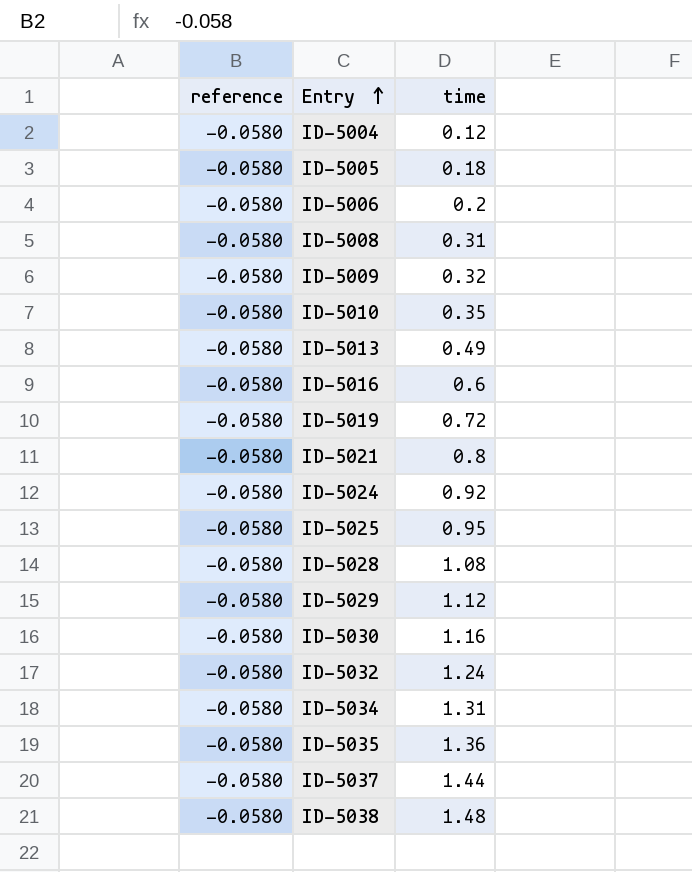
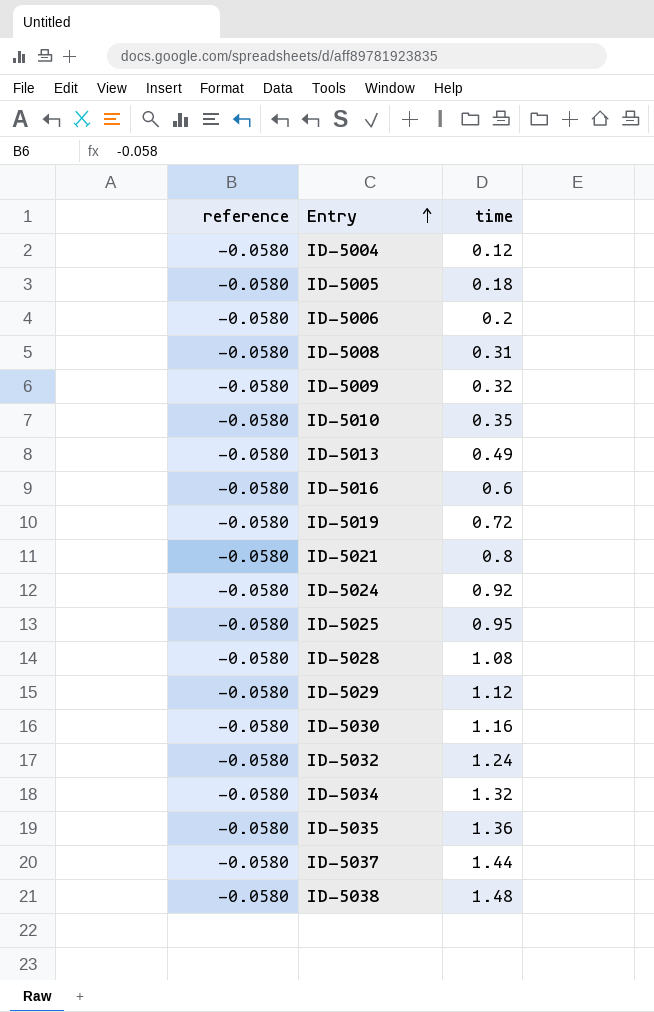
ID-5034 | time: 1.31 -> 1.32

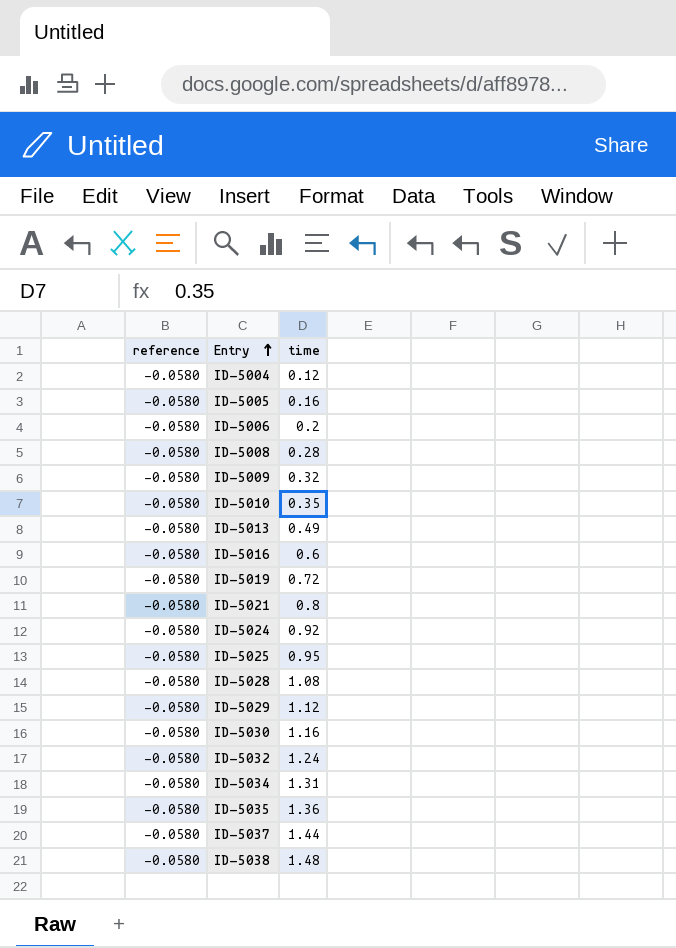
ID-5005 | time: 0.18 -> 0.16
ID-5008 | time: 0.31 -> 0.28
ID-5034 | time: 1.32 -> 1.31

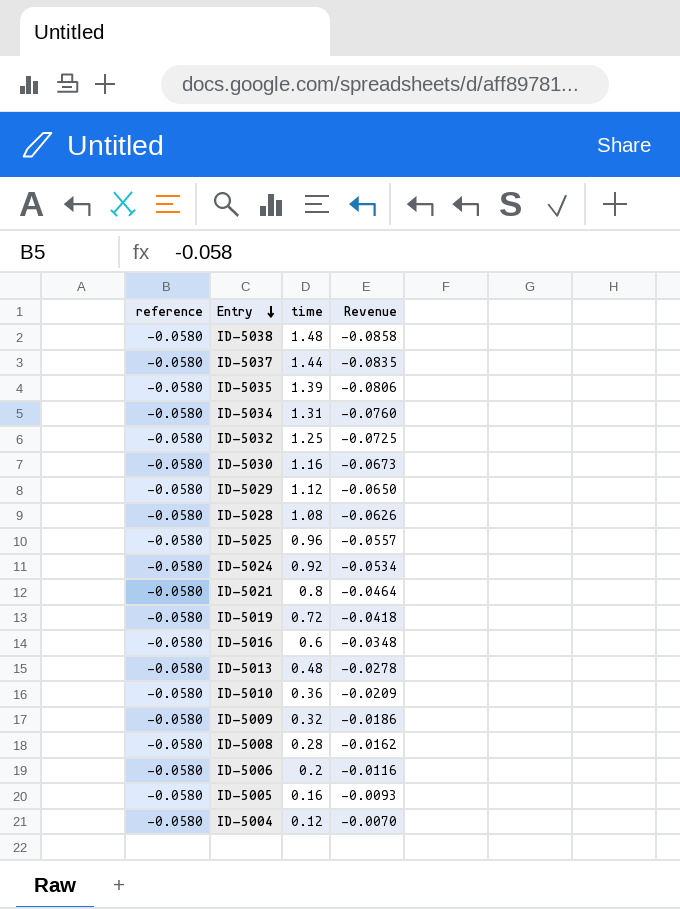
row order: Entry ascending -> Entry descending
column Revenue | formula: none -> [reference] * [time]
ID-5035 | time: 1.36 -> 1.39
ID-5032 | time: 1.24 -> 1.25
ID-5025 | time: 0.95 -> 0.96
ID-5013 | time: 0.49 -> 0.48
ID-5010 | time: 0.35 -> 0.36

